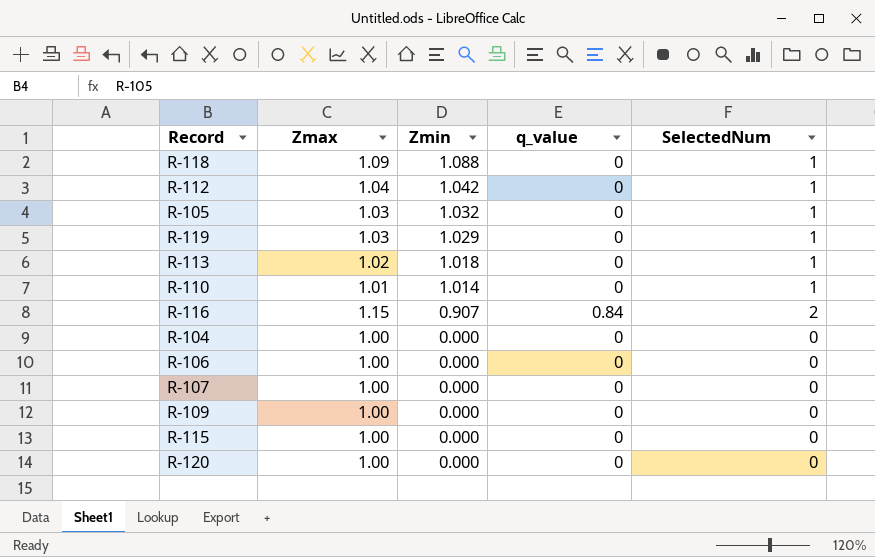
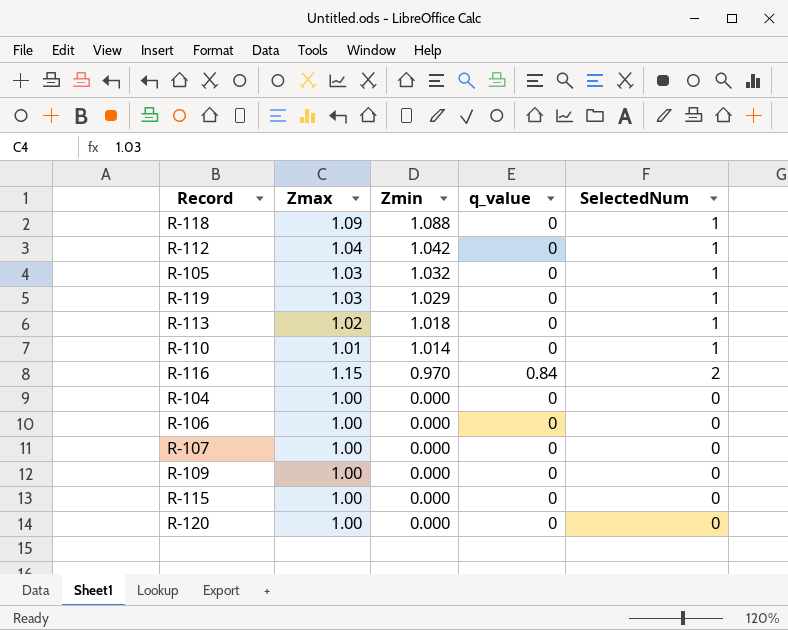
R-116 | Zmin: 0.907 -> 0.970

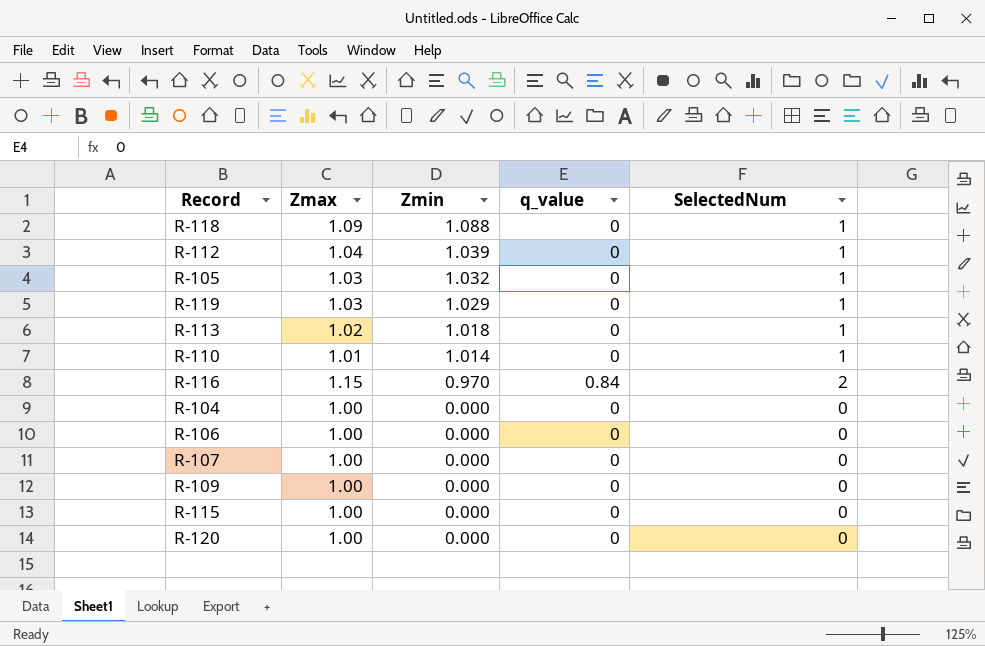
R-112 | Zmin: 1.042 -> 1.039

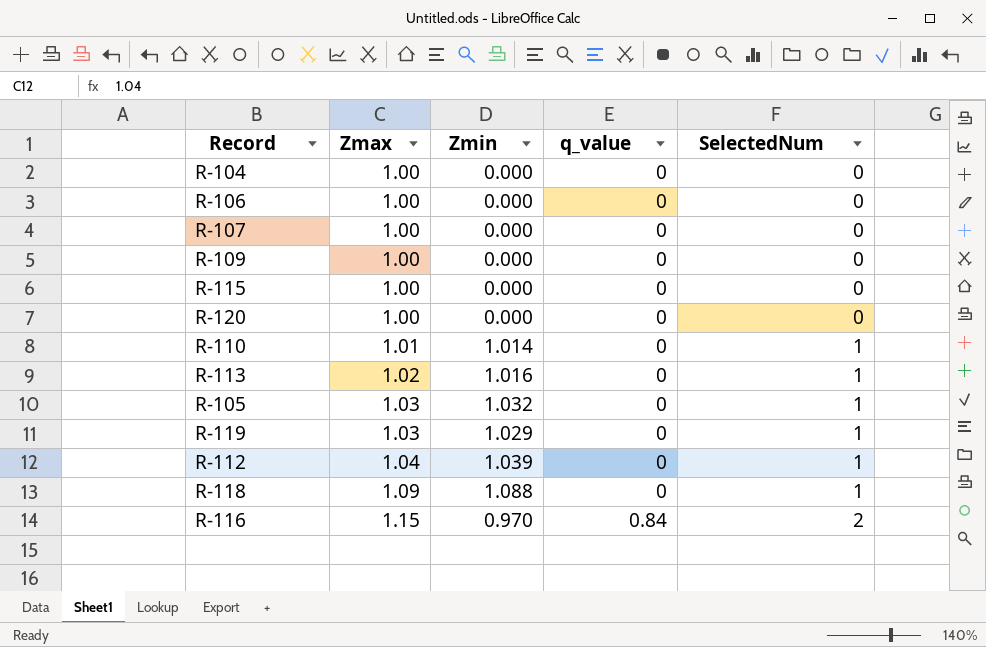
row order: Zmin descending -> Zmax ascending
R-113 | Zmin: 1.018 -> 1.016

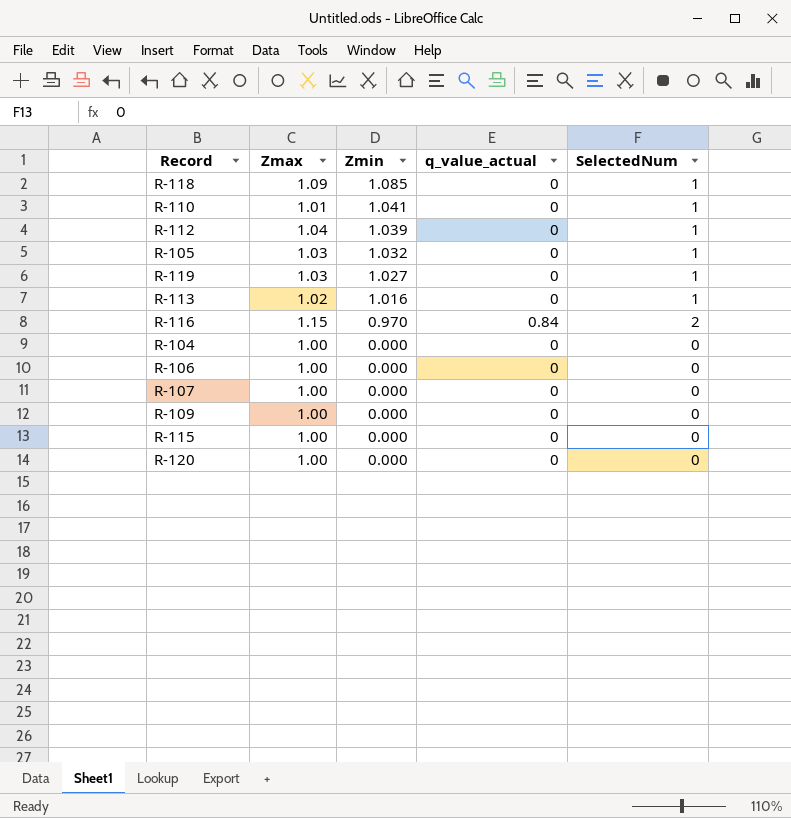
row order: Zmax ascending -> Zmin descending
column name: q_value -> q_value_actual
R-118 | Zmin: 1.088 -> 1.085
R-110 | Zmin: 1.014 -> 1.041
R-119 | Zmin: 1.029 -> 1.027

